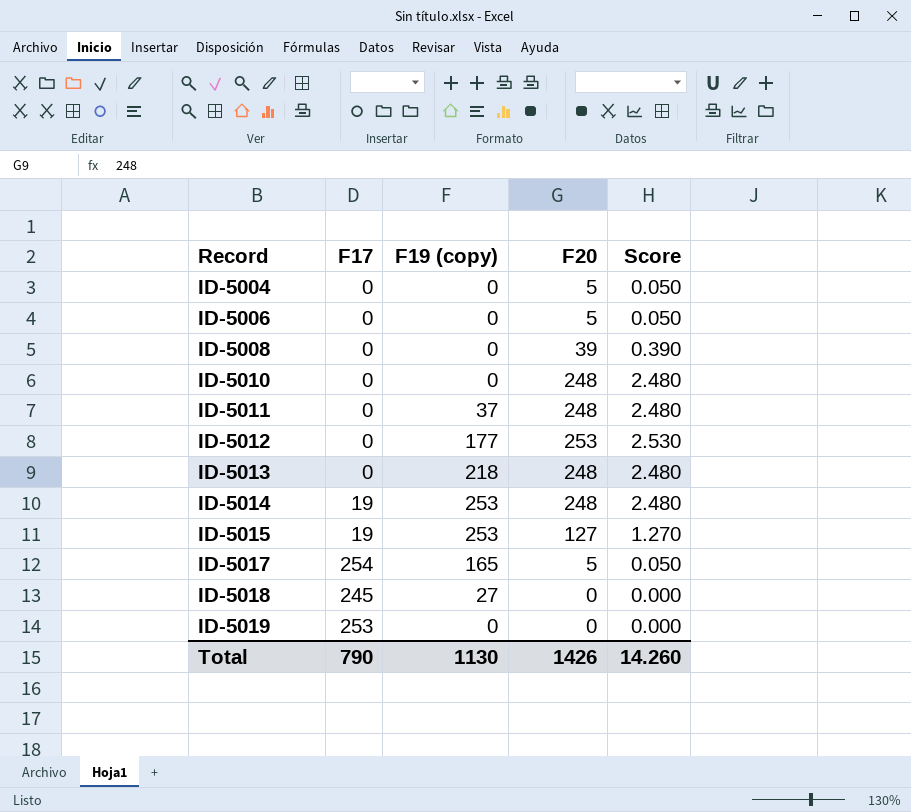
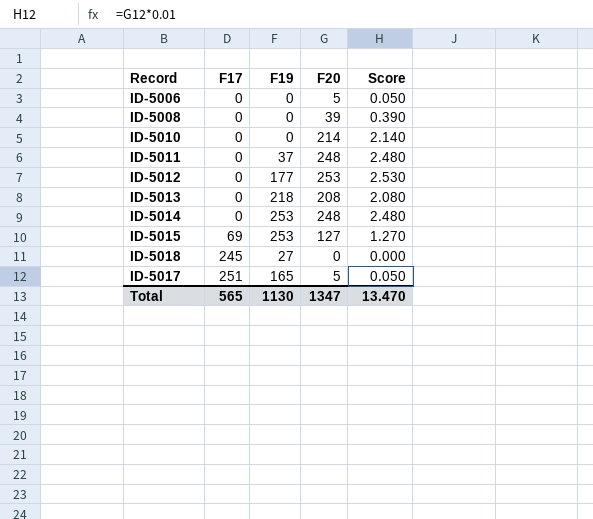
row order: Record ascending -> F17 ascending
column name: F19 (copy) -> F19
row ID-5004: 0 | 0 | 5 | 0.050 -> none
row ID-5019: 253 | 0 | 0 | 0.000 -> none
ID-5010 | F20: 248 -> 214
ID-5010 | Score: 2.480 -> 2.140
ID-5013 | F20: 248 -> 208
ID-5013 | Score: 2.480 -> 2.080
ID-5014 | F17: 19 -> 0
ID-5015 | F17: 19 -> 69
ID-5017 | F17: 254 -> 251
Total | F17: 790 -> 565
Total | F20: 1426 -> 1347
Total | Score: 14.260 -> 13.470

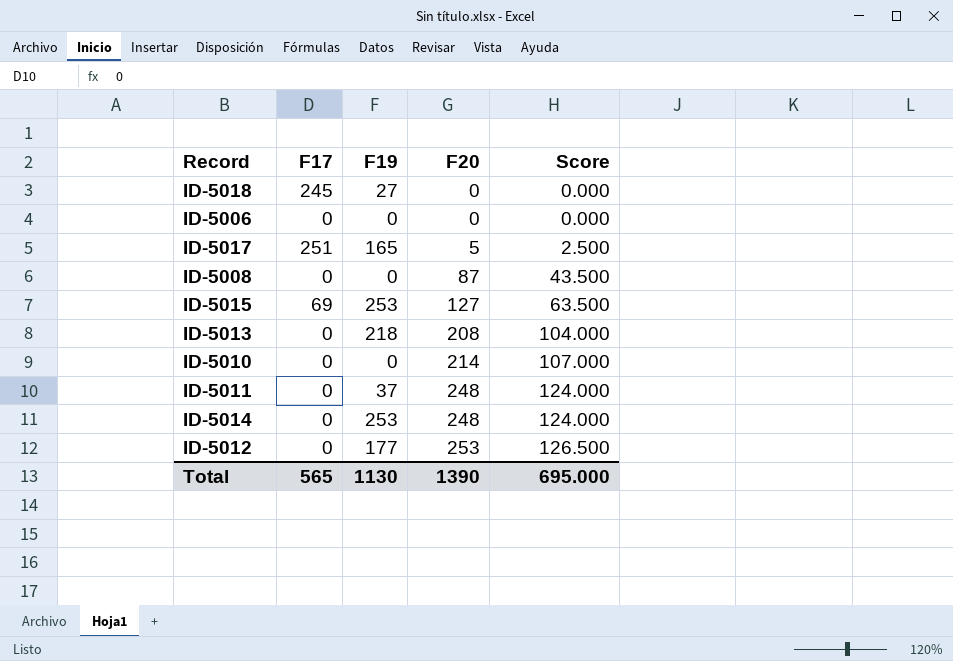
row order: F17 ascending -> F20 ascending
column Score | formula: [F20] * 0.01 -> [F20] * 0.5
ID-5006 | F20: 5 -> 0
ID-5008 | F20: 39 -> 87
Total | F20: 1347 -> 1390
Total | Score: 13.470 -> 695.000

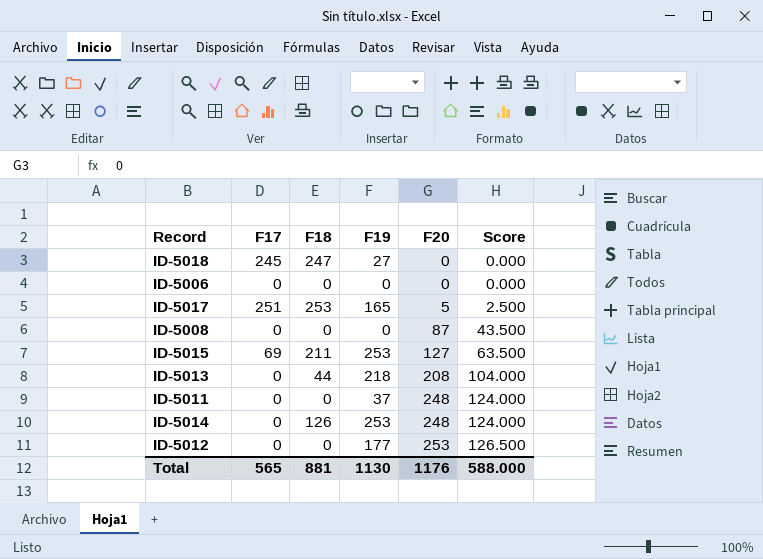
column F18 | position: none -> 3
row ID-5010: 0 | 0 | 214 | 107.000 -> none
Total | F20: 1390 -> 1176
Total | Score: 695.000 -> 588.000

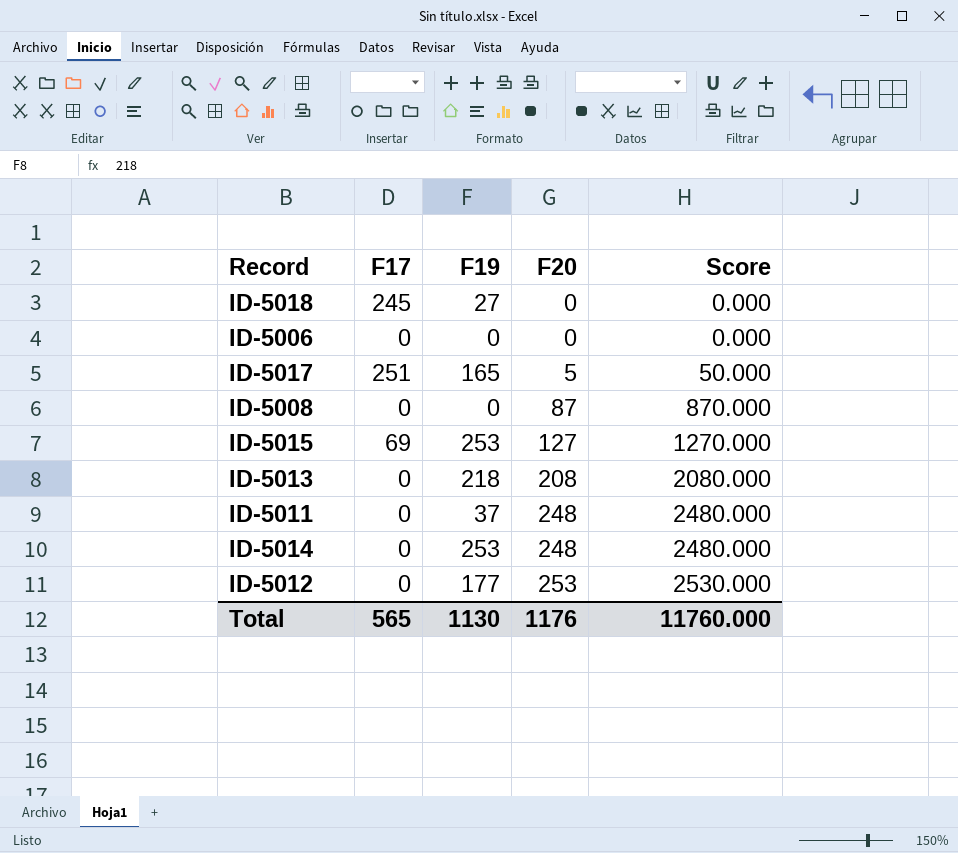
column F18 | position: 3 -> none
column Score | formula: [F20] * 0.5 -> [F20] * 10
Total | Score: 588.000 -> 11760.000

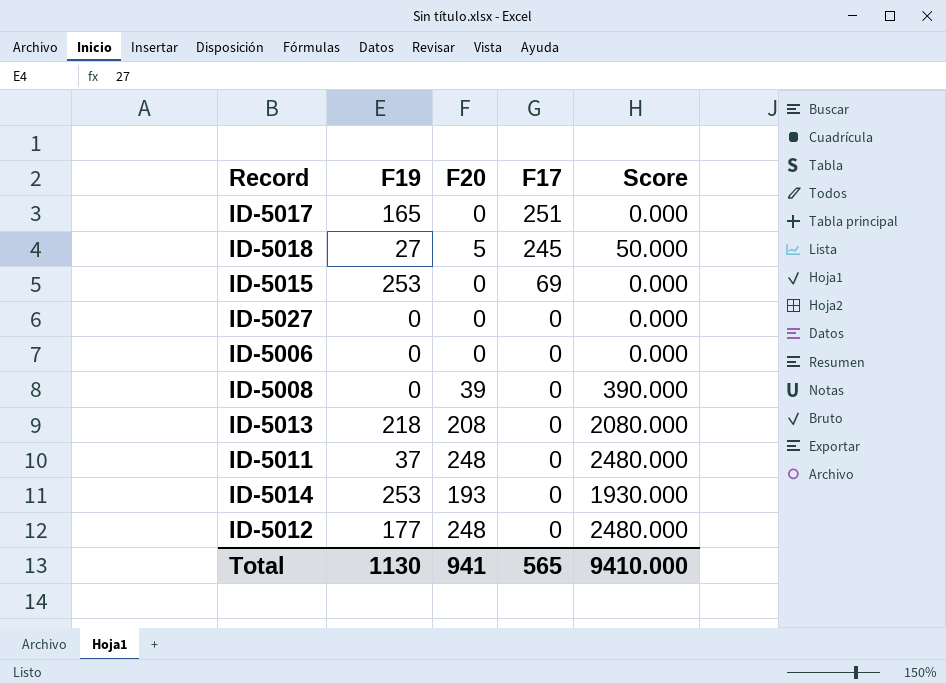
row order: F20 ascending -> F17 descending
column F17 | position: 2 -> 4
ID-5017 | F20: 5 -> 0
ID-5017 | Score: 50.000 -> 0.000
ID-5018 | F20: 0 -> 5
ID-5018 | Score: 0.000 -> 50.000
ID-5015 | F20: 127 -> 0
ID-5015 | Score: 1270.000 -> 0.000
row ID-5027: none -> 0 | 0 | 0 | 0.000
ID-5008 | F20: 87 -> 39
ID-5008 | Score: 870.000 -> 390.000
ID-5014 | F20: 248 -> 193
ID-5014 | Score: 2480.000 -> 1930.000
ID-5012 | F20: 253 -> 248
ID-5012 | Score: 2530.000 -> 2480.000
Total | F20: 1176 -> 941
Total | Score: 11760.000 -> 9410.000

